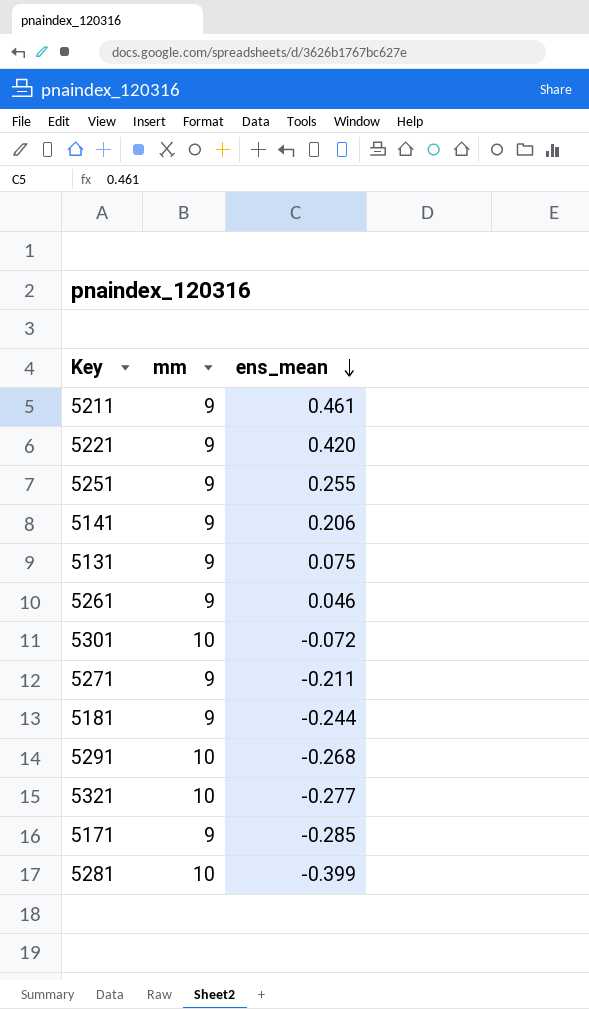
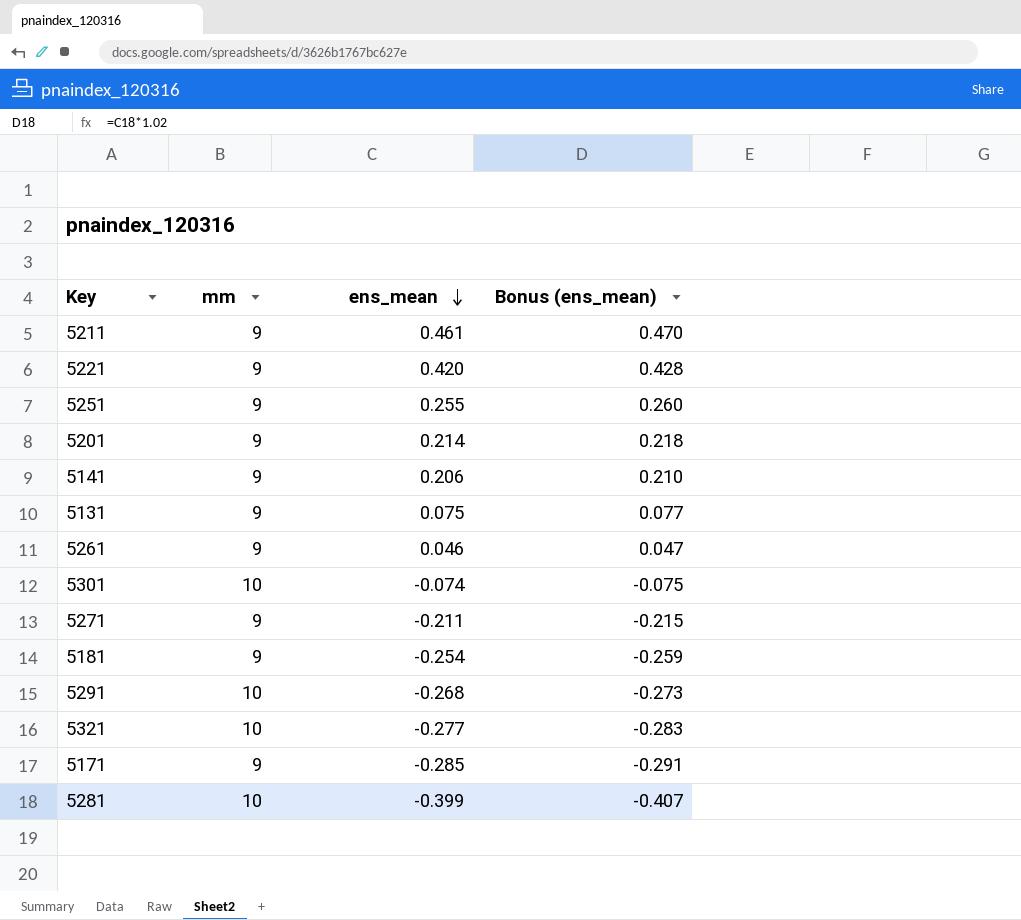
column Bonus (ens_mean) | formula: none -> [ens_mean] * 1.02
row 5201: none -> 9 | 0.214 | 0.218
5301 | ens_mean: -0.072 -> -0.074
5181 | ens_mean: -0.244 -> -0.254

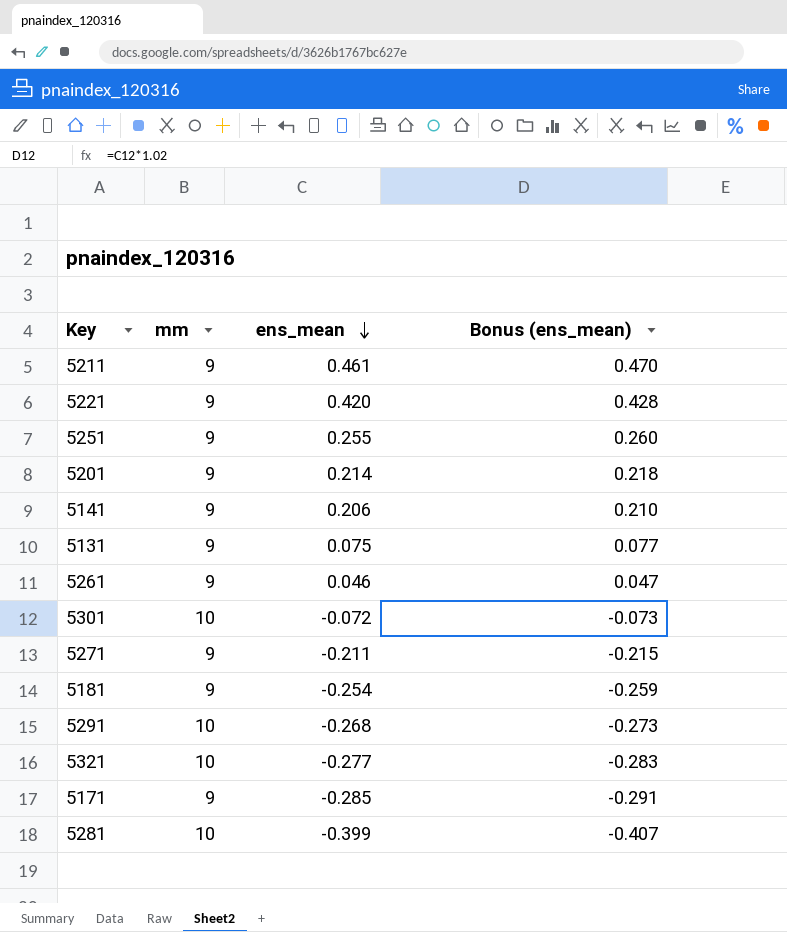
5301 | ens_mean: -0.074 -> -0.072
5301 | Bonus (ens_mean): -0.075 -> -0.073

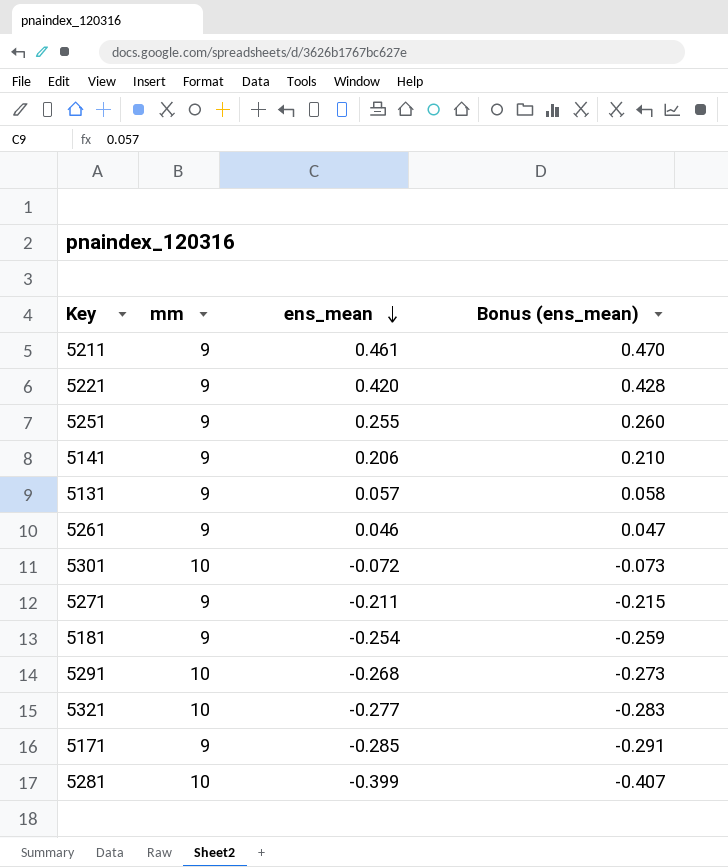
row 5201: 9 | 0.214 | 0.218 -> none
5131 | ens_mean: 0.075 -> 0.057
5131 | Bonus (ens_mean): 0.077 -> 0.058

